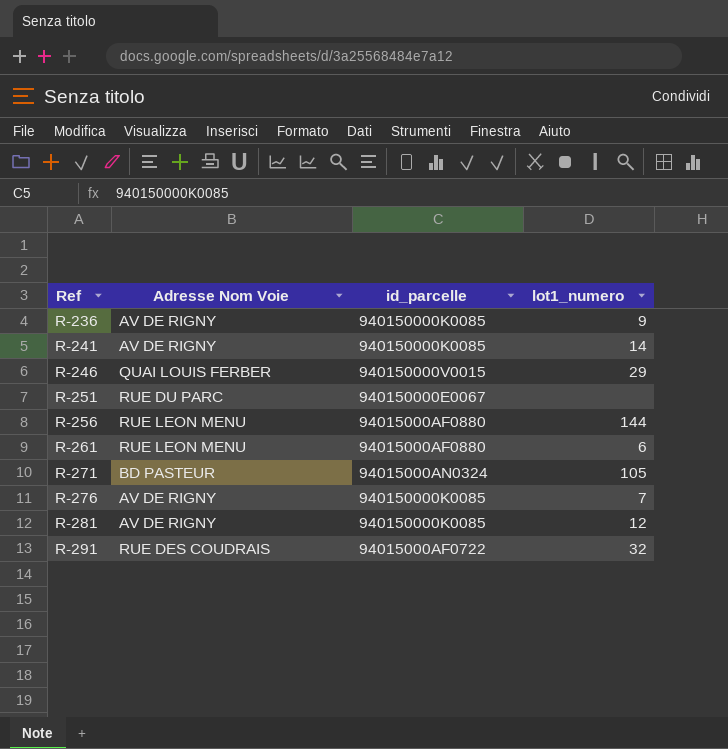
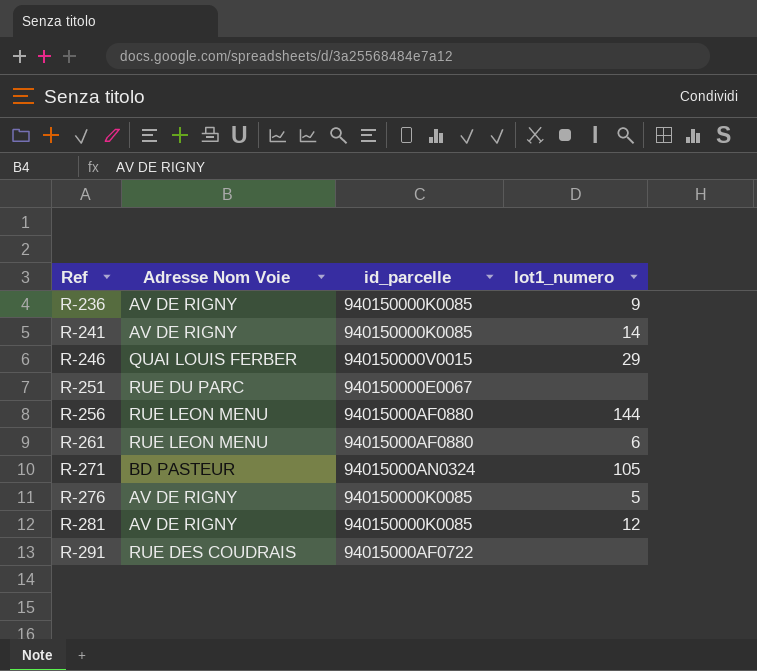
R-276 | lot1_numero: 7 -> 5
R-291 | lot1_numero: 32 -> none

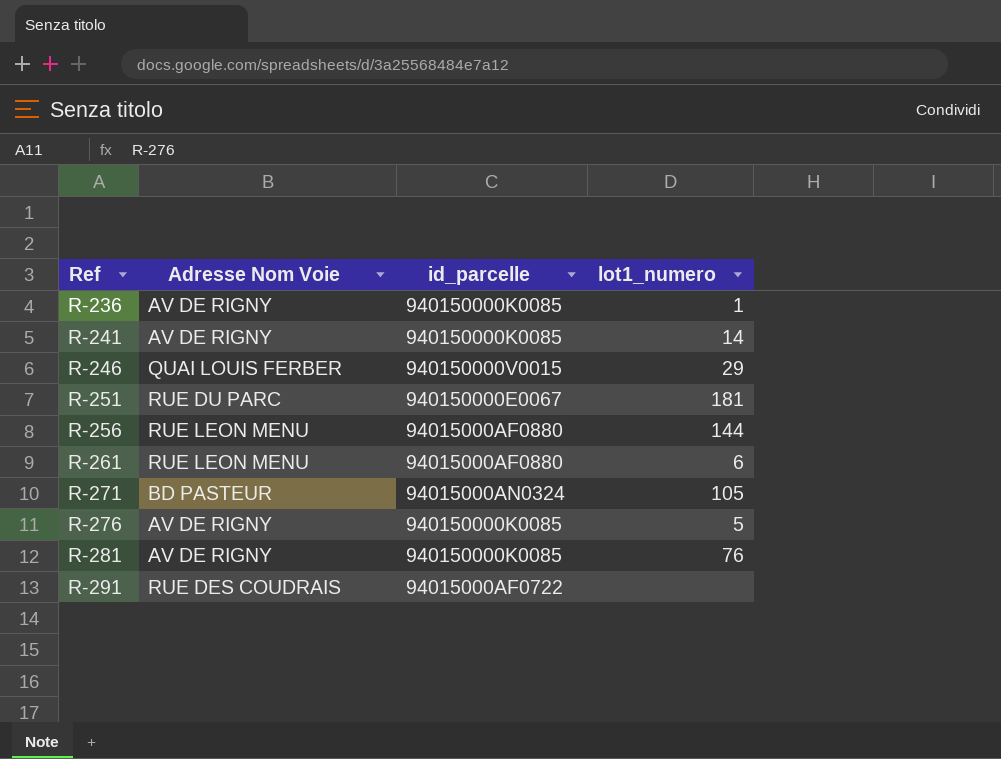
R-236 | lot1_numero: 9 -> 1
R-251 | lot1_numero: none -> 181
R-281 | lot1_numero: 12 -> 76

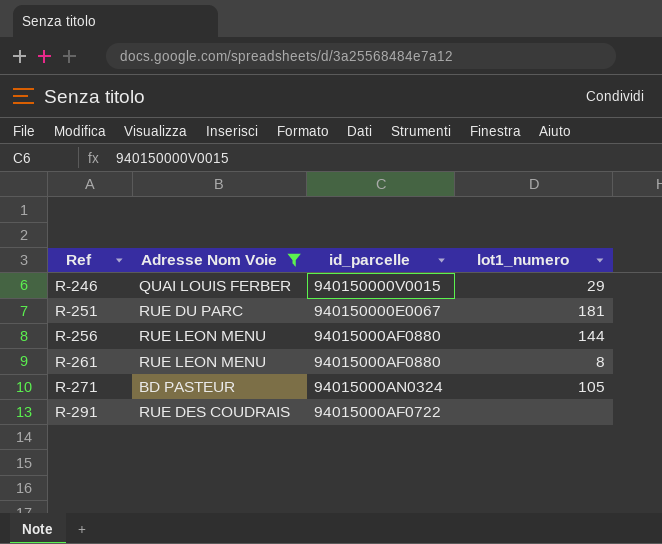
filter: none -> Adresse Nom Voie != AV DE RIGNY
R-261 | lot1_numero: 6 -> 8

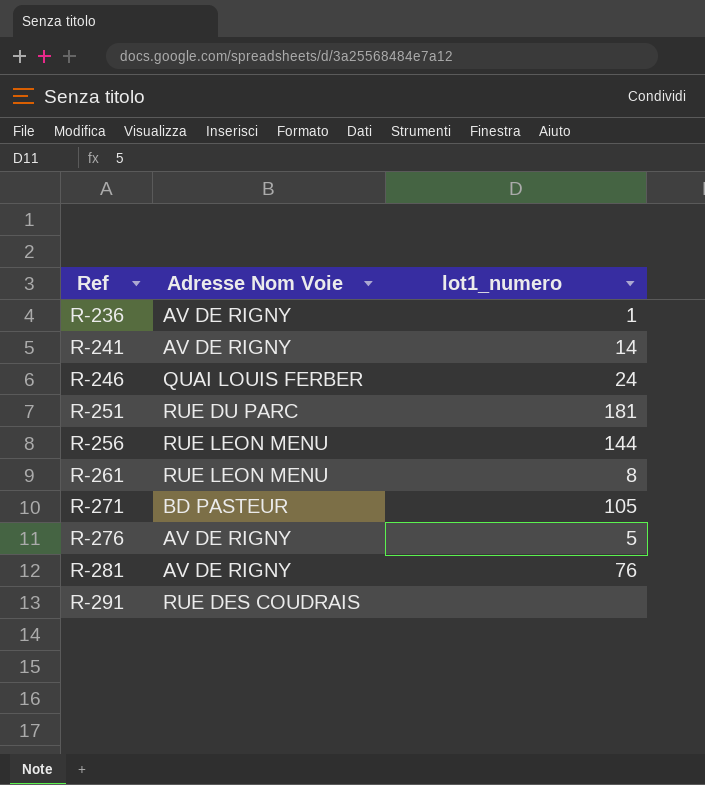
filter: Adresse Nom Voie != AV DE RIGNY -> none
column id_parcelle | position: 3 -> none
R-246 | lot1_numero: 29 -> 24

